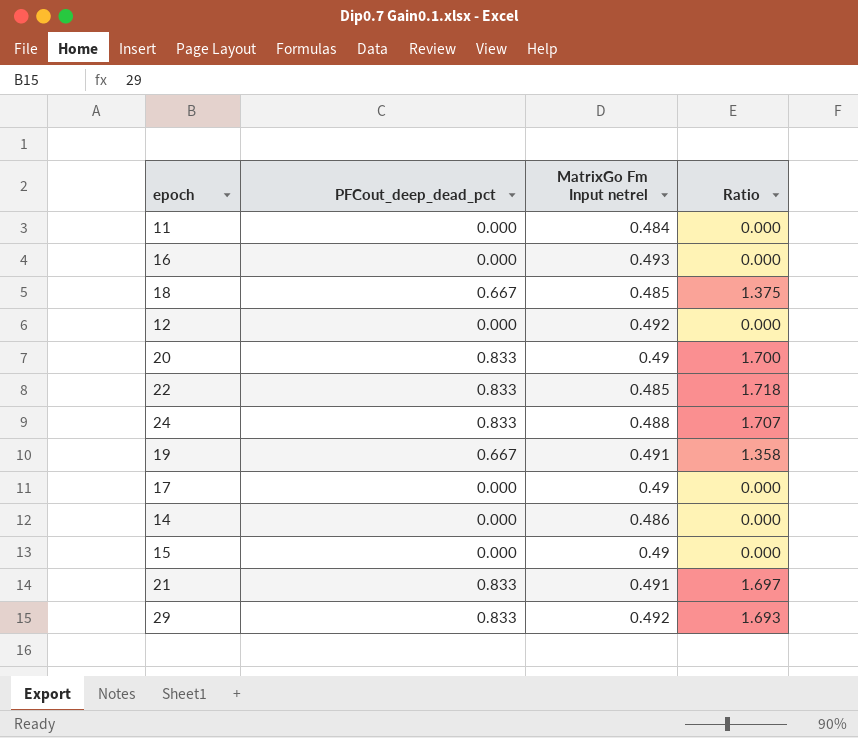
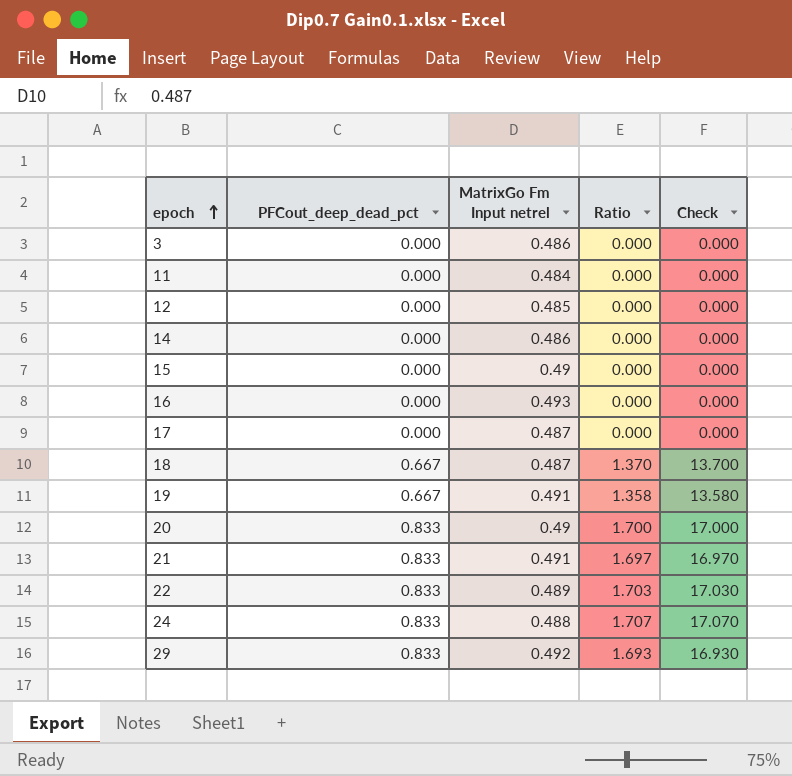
row order: none -> epoch ascending
column Check | formula: none -> [Ratio] * 10
row 3: none -> 0.000 | 0.486 | 0.000 | 0.000
12 | MatrixGo Fm Input netrel: 0.492 -> 0.485
17 | MatrixGo Fm Input netrel: 0.49 -> 0.487
18 | MatrixGo Fm Input netrel: 0.485 -> 0.487
18 | Ratio: 1.375 -> 1.370
22 | MatrixGo Fm Input netrel: 0.485 -> 0.489
22 | Ratio: 1.718 -> 1.703

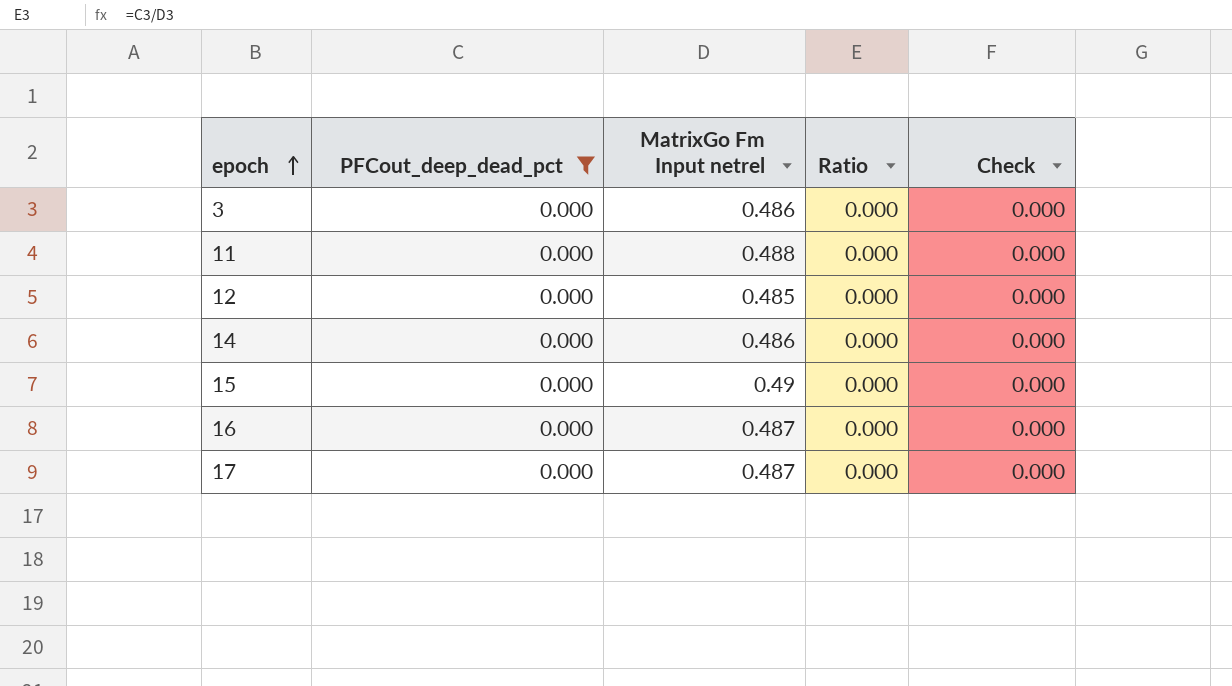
filter: none -> PFCout_deep_dead_pct = 0.000
11 | MatrixGo Fm Input netrel: 0.484 -> 0.488
16 | MatrixGo Fm Input netrel: 0.493 -> 0.487

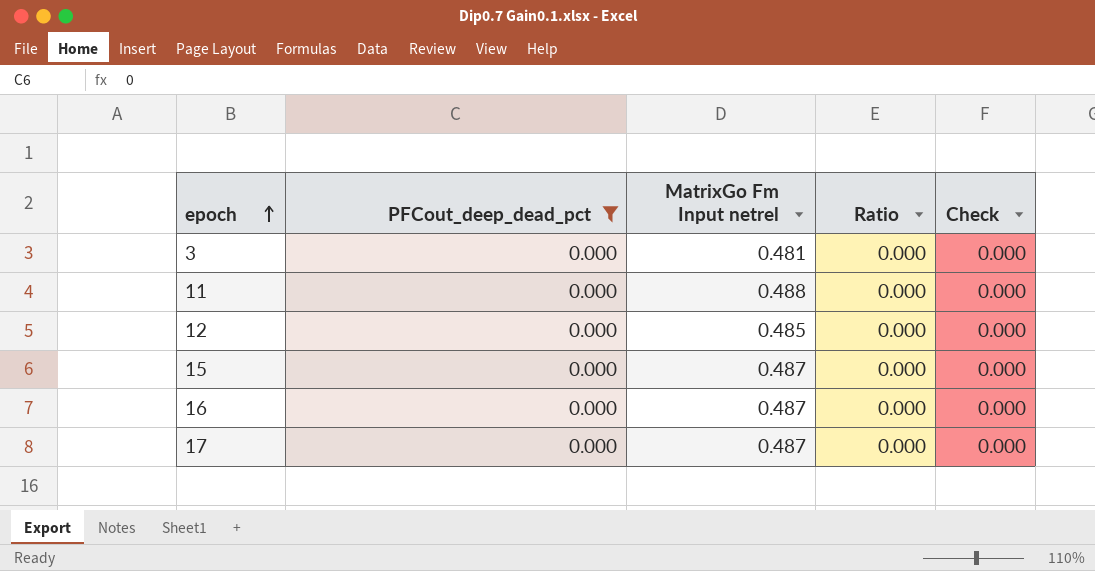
row 14: 0.000 | 0.486 | 0.000 | 0.000 -> none
3 | MatrixGo Fm Input netrel: 0.486 -> 0.481
15 | MatrixGo Fm Input netrel: 0.49 -> 0.487

